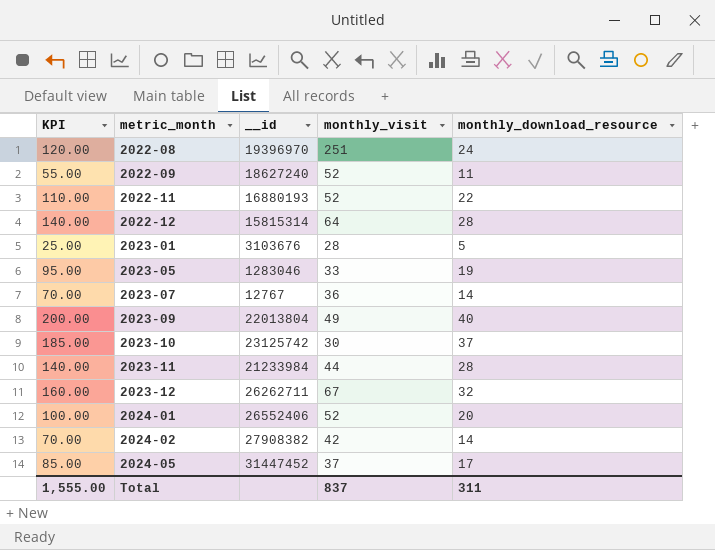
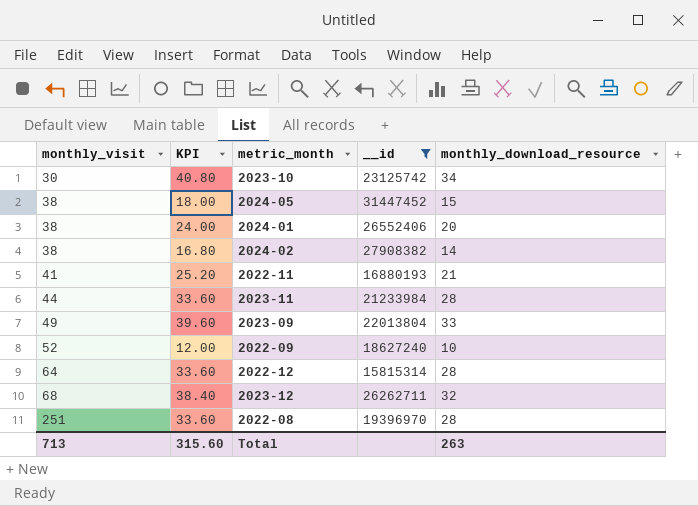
filter: none -> __id >= 15815314
row order: metric_month ascending -> monthly_visit ascending
column monthly_visit | position: 4 -> 1
column KPI | formula: [monthly_download_resource] * 5 -> [monthly_download_resource] * 1.2
2023-10 | monthly_download_resource: 37 -> 34
2024-05 | monthly_visit: 37 -> 38
2024-05 | monthly_download_resource: 17 -> 15
2024-01 | monthly_visit: 52 -> 38
2024-02 | monthly_visit: 42 -> 38
2022-11 | monthly_visit: 52 -> 41
2022-11 | monthly_download_resource: 22 -> 21
2023-09 | monthly_download_resource: 40 -> 33
2022-09 | monthly_download_resource: 11 -> 10
2023-12 | monthly_visit: 67 -> 68
2022-08 | monthly_download_resource: 24 -> 28
Total | monthly_visit: 837 -> 713
Total | KPI: 1,555.00 -> 315.60
Total | monthly_download_resource: 311 -> 263

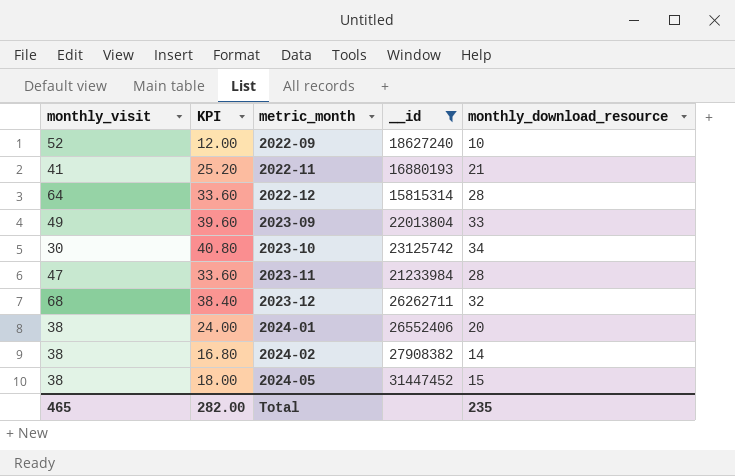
row order: monthly_visit ascending -> metric_month ascending
row 2022-08: 251 | 33.60 | 19396970 | 28 -> none
2023-11 | monthly_visit: 44 -> 47
Total | monthly_visit: 713 -> 465
Total | KPI: 315.60 -> 282.00
Total | monthly_download_resource: 263 -> 235

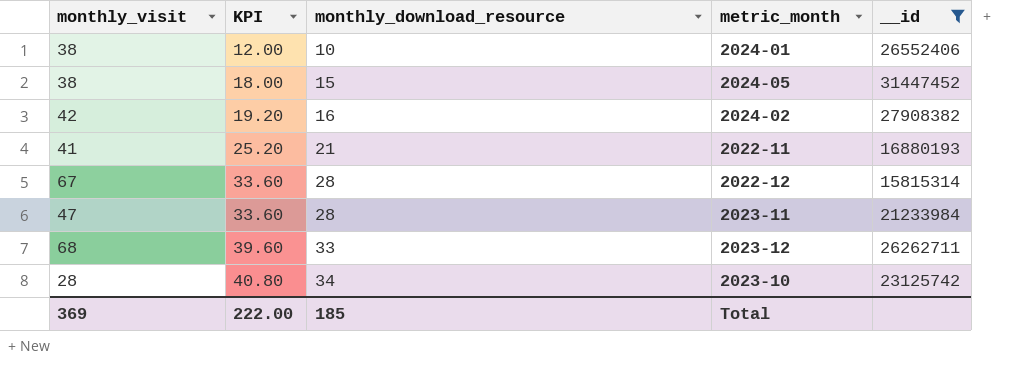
row order: metric_month ascending -> KPI ascending
column monthly_download_resource | position: 5 -> 3
row 2022-09: 52 | 12.00 | 18627240 | 10 -> none
row 2023-09: 49 | 39.60 | 22013804 | 33 -> none
2024-01 | KPI: 24.00 -> 12.00
2024-01 | monthly_download_resource: 20 -> 10
2024-02 | monthly_visit: 38 -> 42
2024-02 | KPI: 16.80 -> 19.20
2024-02 | monthly_download_resource: 14 -> 16
2022-12 | monthly_visit: 64 -> 67
2023-12 | KPI: 38.40 -> 39.60
2023-12 | monthly_download_resource: 32 -> 33
2023-10 | monthly_visit: 30 -> 28
Total | monthly_visit: 465 -> 369
Total | KPI: 282.00 -> 222.00
Total | monthly_download_resource: 235 -> 185

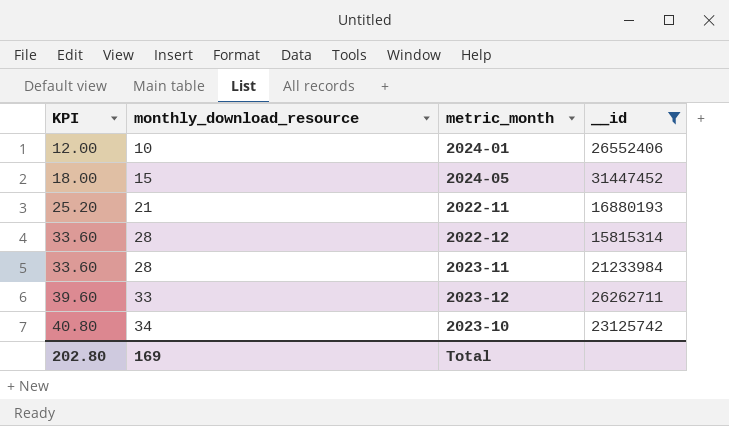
column monthly_visit | position: 1 -> none
row 2024-02: 42 | 19.20 | 16 | 27908382 -> none
Total | KPI: 222.00 -> 202.80
Total | monthly_download_resource: 185 -> 169

